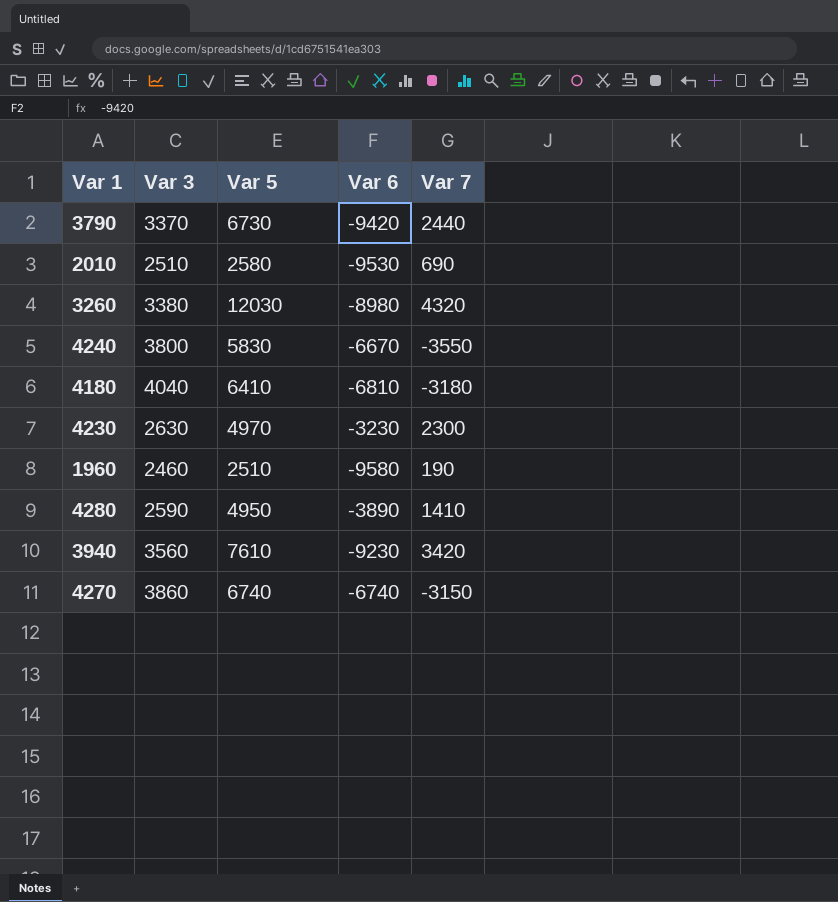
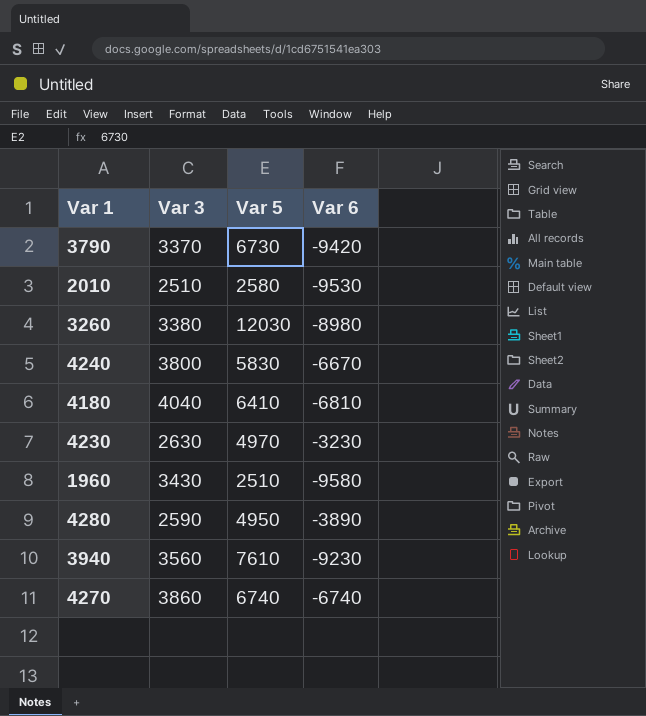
column Var 7 | position: 5 -> none
1960 | Var 3: 2460 -> 3430

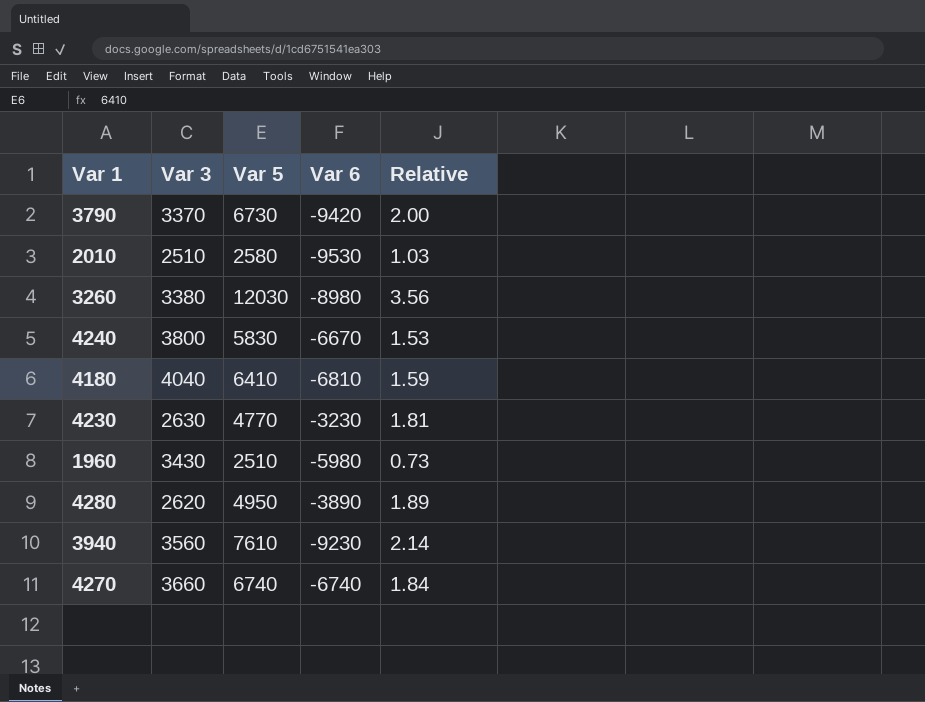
column Relative | formula: none -> [Var 5] / [Var 3]
4230 | Var 5: 4970 -> 4770
1960 | Var 6: -9580 -> -5980
4280 | Var 3: 2590 -> 2620
4270 | Var 3: 3860 -> 3660

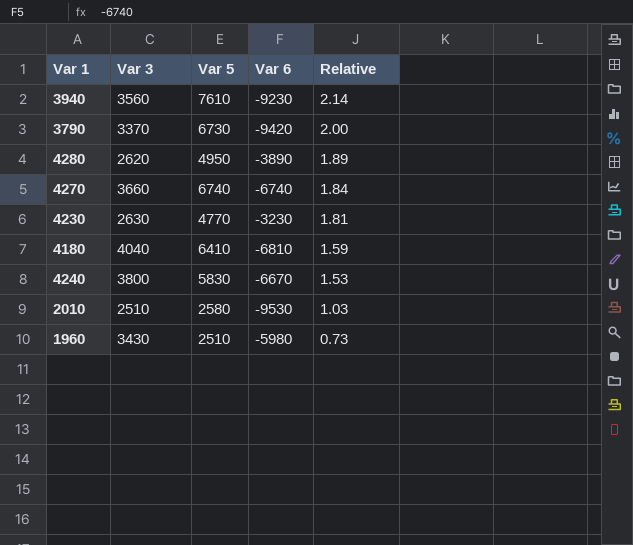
row order: none -> Relative descending
row 3260: 3380 | 12030 | -8980 | 3.56 -> none

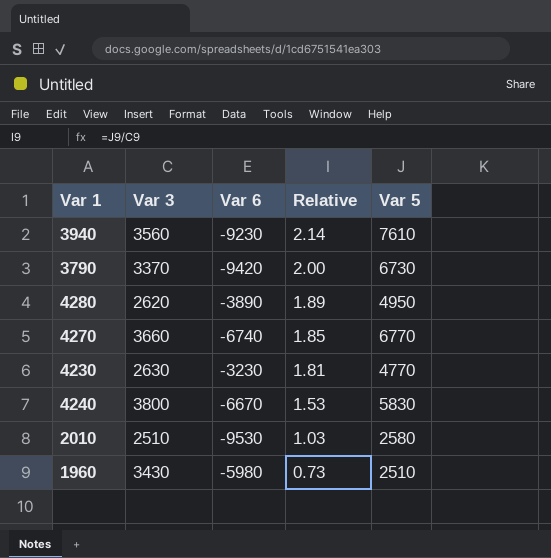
column Var 5 | position: 3 -> 5
row 4180: 4040 | 6410 | -6810 | 1.59 -> none
4270 | Relative: 1.84 -> 1.85
4270 | Var 5: 6740 -> 6770

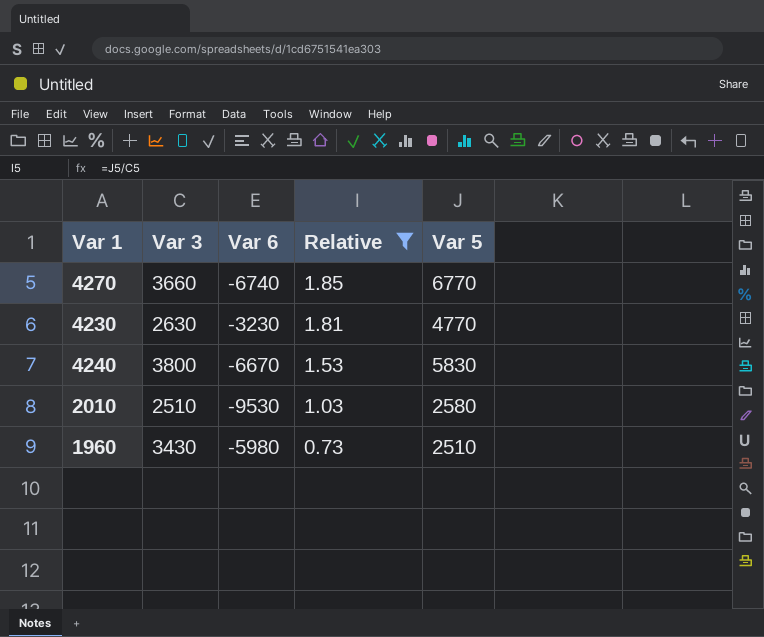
filter: none -> Relative <= 1.85

